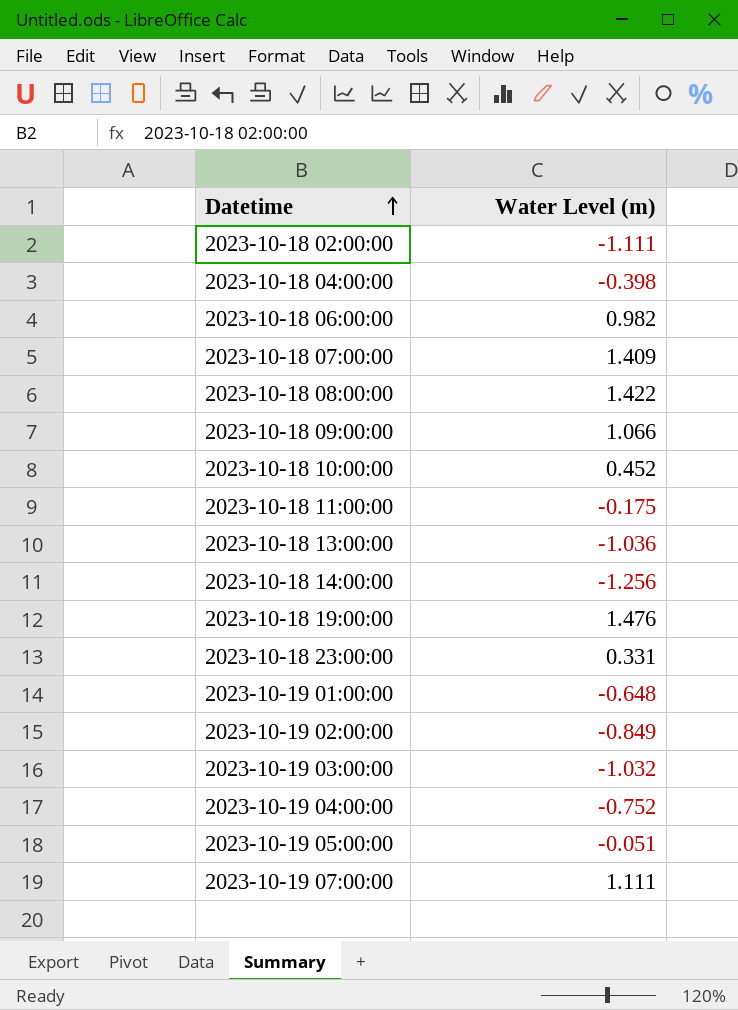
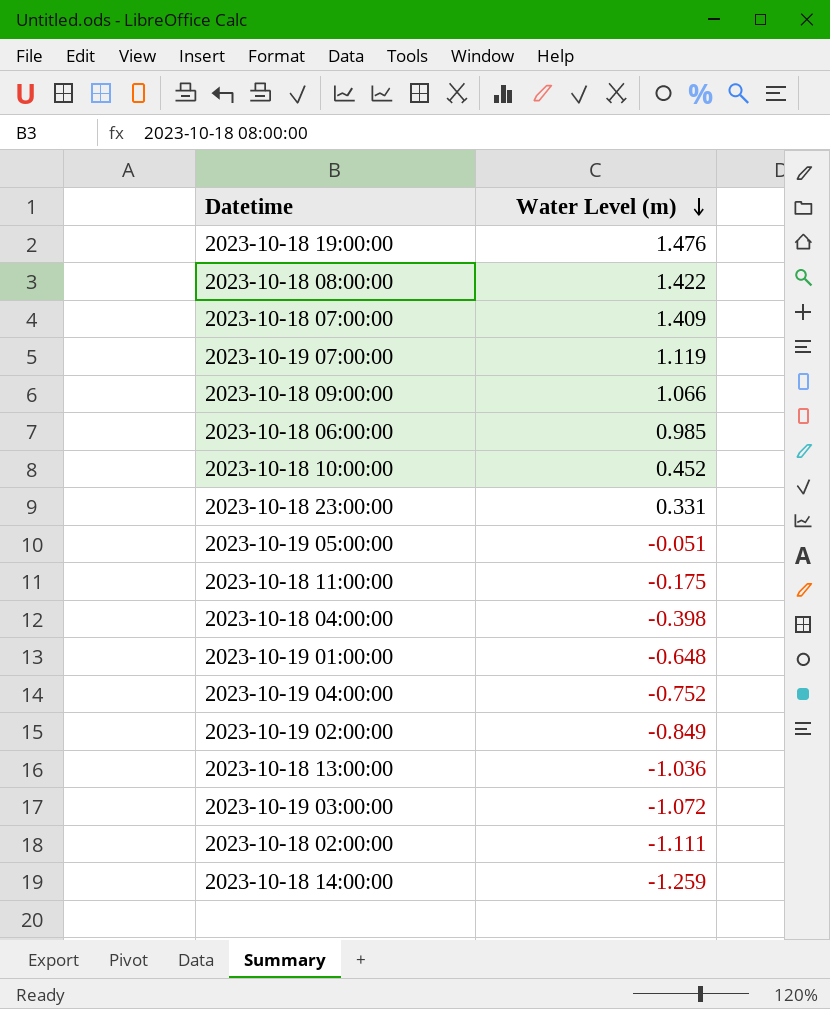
row order: Datetime ascending -> Water Level (m) descending
2023-10-19 07:00:00 | Water Level (m): 1.111 -> 1.119
2023-10-18 06:00:00 | Water Level (m): 0.982 -> 0.985
2023-10-19 03:00:00 | Water Level (m): -1.032 -> -1.072
2023-10-18 14:00:00 | Water Level (m): -1.256 -> -1.259

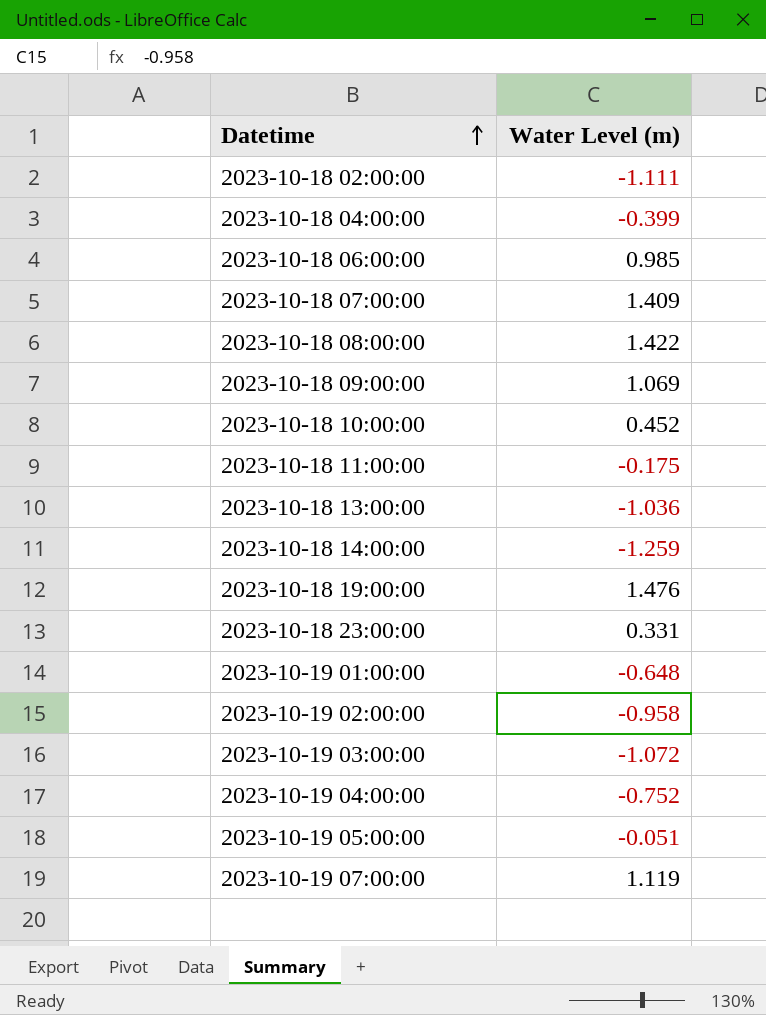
row order: Water Level (m) descending -> Datetime ascending
2023-10-18 04:00:00 | Water Level (m): -0.398 -> -0.399
2023-10-18 09:00:00 | Water Level (m): 1.066 -> 1.069
2023-10-19 02:00:00 | Water Level (m): -0.849 -> -0.958

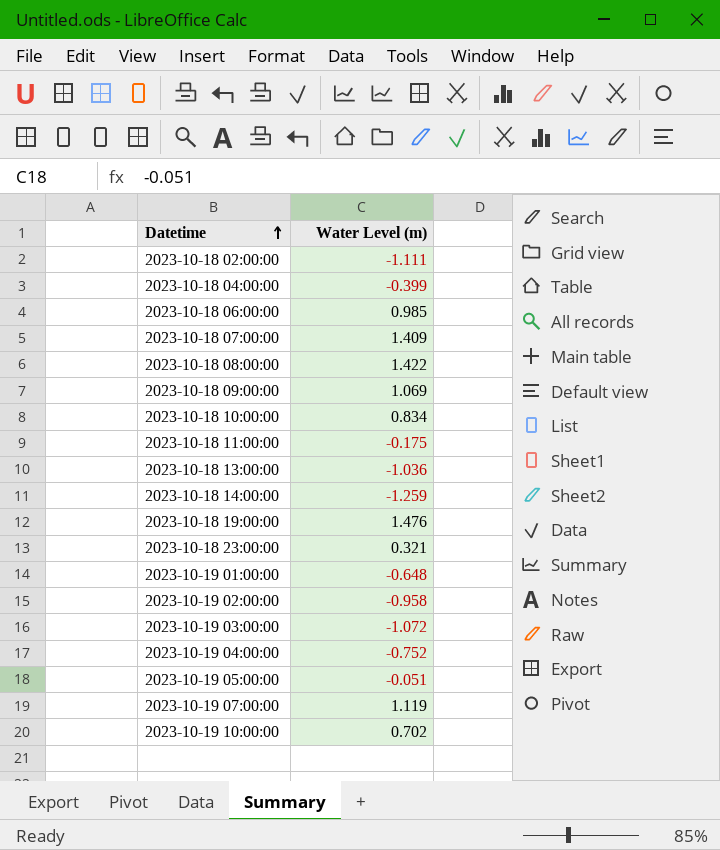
2023-10-18 10:00:00 | Water Level (m): 0.452 -> 0.834
2023-10-18 23:00:00 | Water Level (m): 0.331 -> 0.321
row 2023-10-19 10:00:00: none -> 0.702

